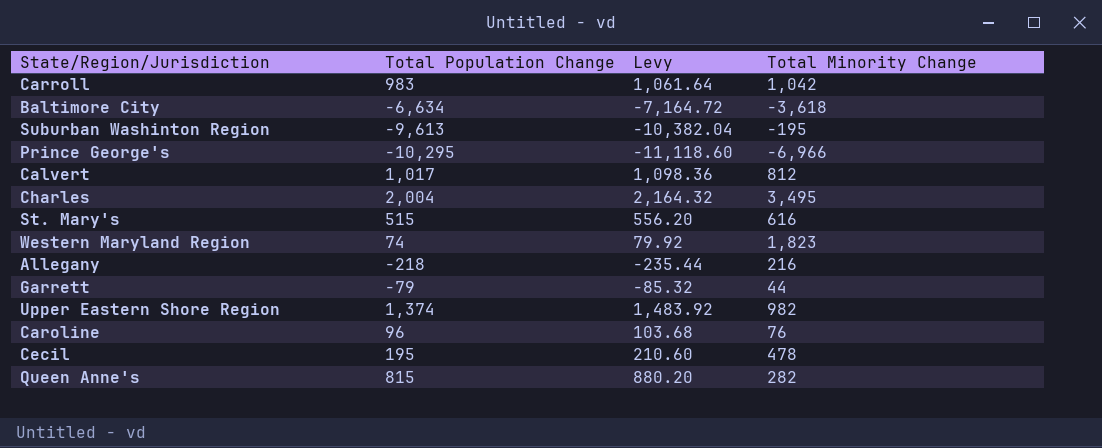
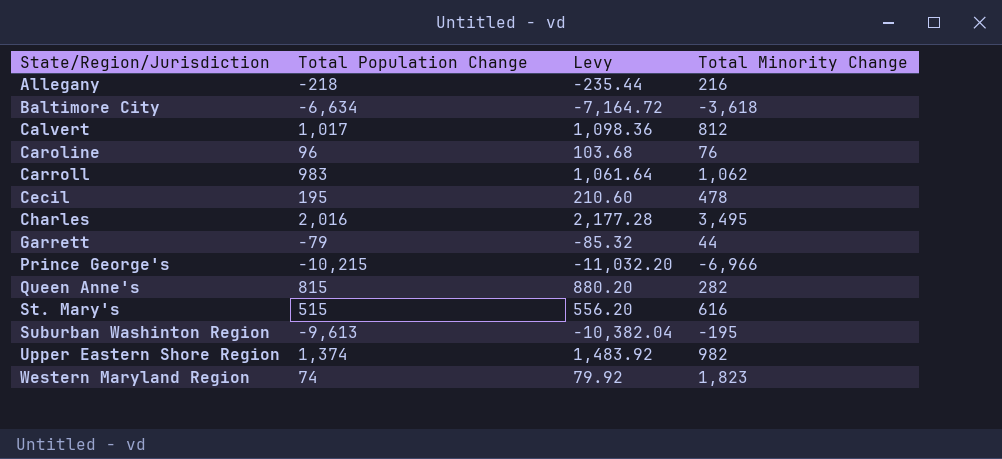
row order: none -> State/Region/Jurisdiction ascending
Carroll | Total Minority Change: 1,042 -> 1,062
Charles | Total Population Change: 2,004 -> 2,016
Charles | Levy: 2,164.32 -> 2,177.28
Prince George's | Total Population Change: -10,295 -> -10,215
Prince George's | Levy: -11,118.60 -> -11,032.20

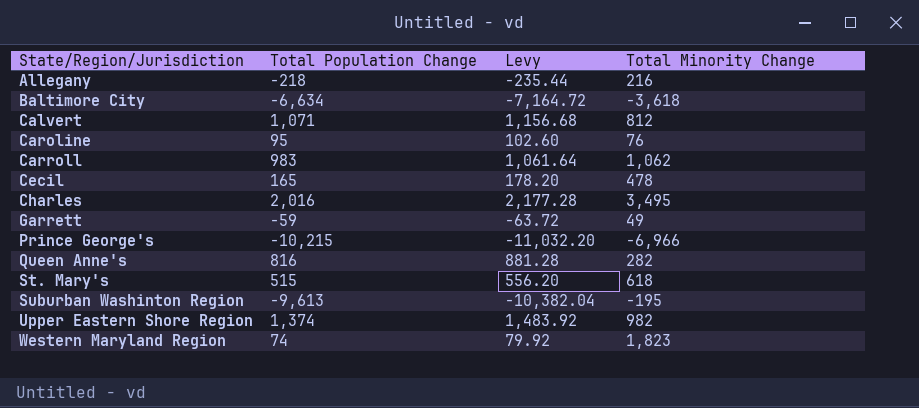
Calvert | Total Population Change: 1,017 -> 1,071
Calvert | Levy: 1,098.36 -> 1,156.68
Caroline | Total Population Change: 96 -> 95
Caroline | Levy: 103.68 -> 102.60
Cecil | Total Population Change: 195 -> 165
Cecil | Levy: 210.60 -> 178.20
Garrett | Total Population Change: -79 -> -59
Garrett | Levy: -85.32 -> -63.72
Garrett | Total Minority Change: 44 -> 49
Queen Anne's | Total Population Change: 815 -> 816
Queen Anne's | Levy: 880.20 -> 881.28
St. Mary's | Total Minority Change: 616 -> 618

